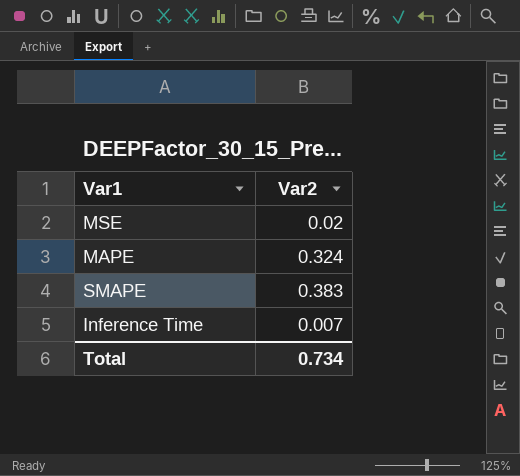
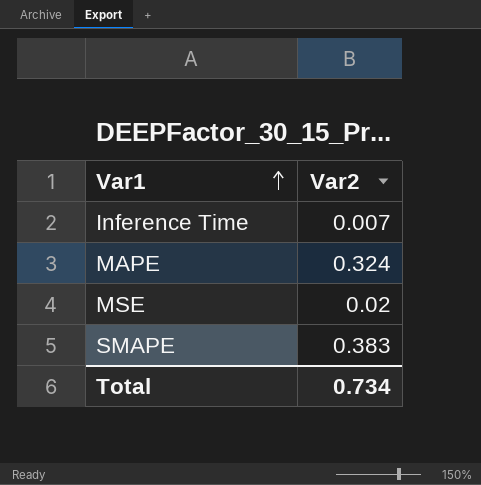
row order: none -> Var1 ascending

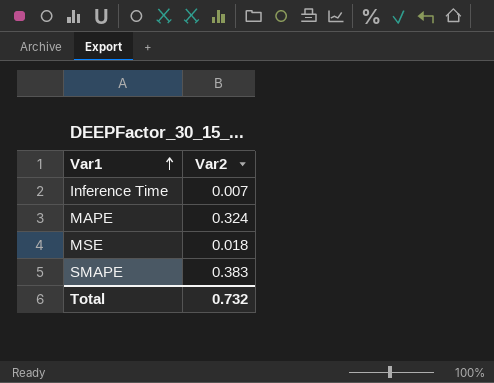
MSE | Var2: 0.02 -> 0.018
Total | Var2: 0.734 -> 0.732

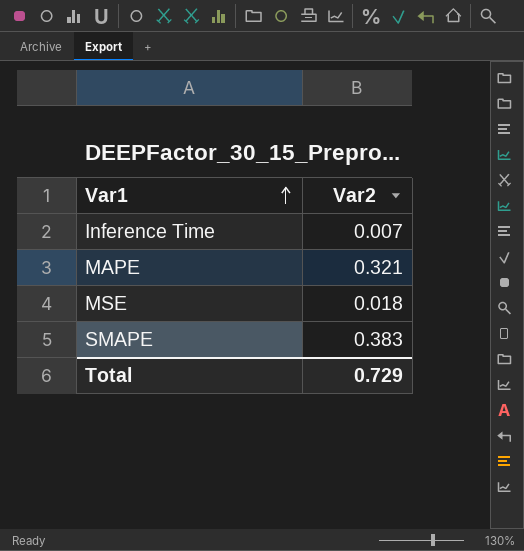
MAPE | Var2: 0.324 -> 0.321
Total | Var2: 0.732 -> 0.729

